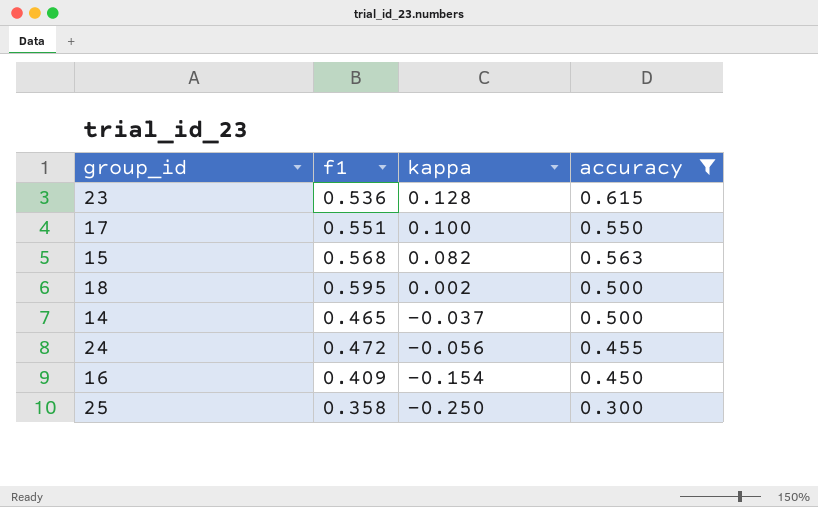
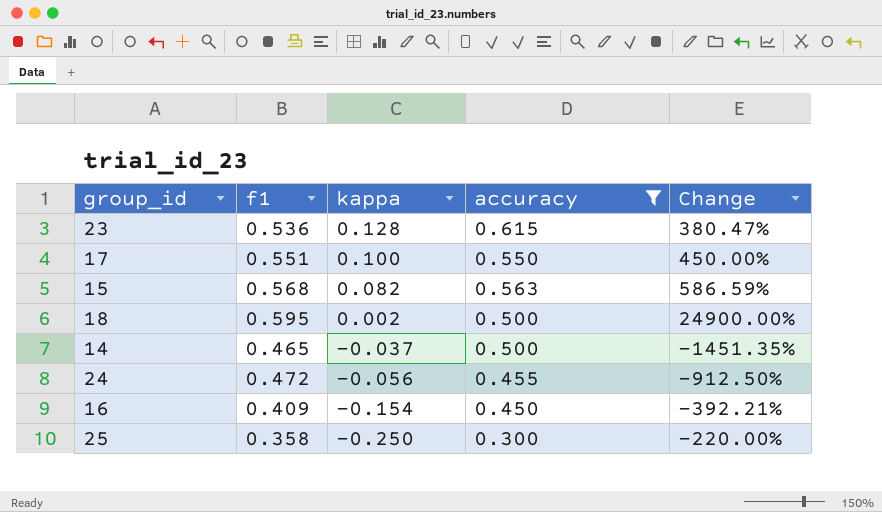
column Change | formula: none -> ([accuracy] - [kappa]) / [kappa]

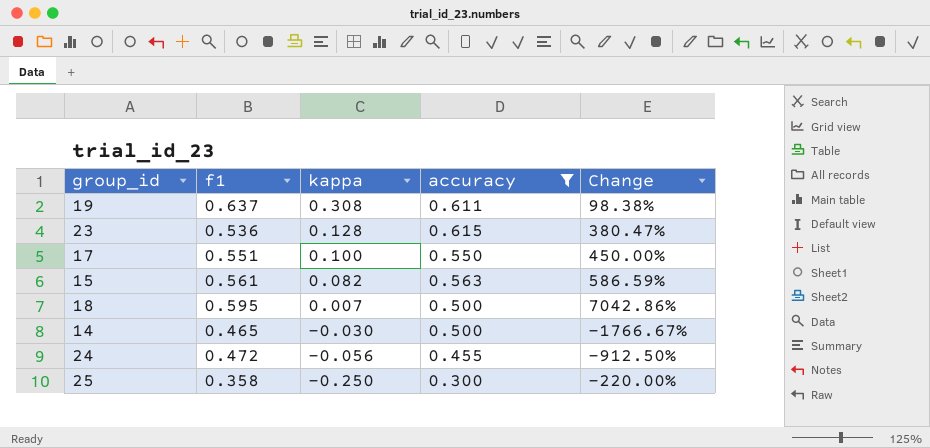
row 16: 0.409 | -0.154 | 0.450 | -392.21% -> none
row 19: none -> 0.637 | 0.308 | 0.611 | 98.38%
15 | f1: 0.568 -> 0.561
18 | kappa: 0.002 -> 0.007
18 | Change: 24900.00% -> 7042.86%
14 | kappa: -0.037 -> -0.030
14 | Change: -1451.35% -> -1766.67%

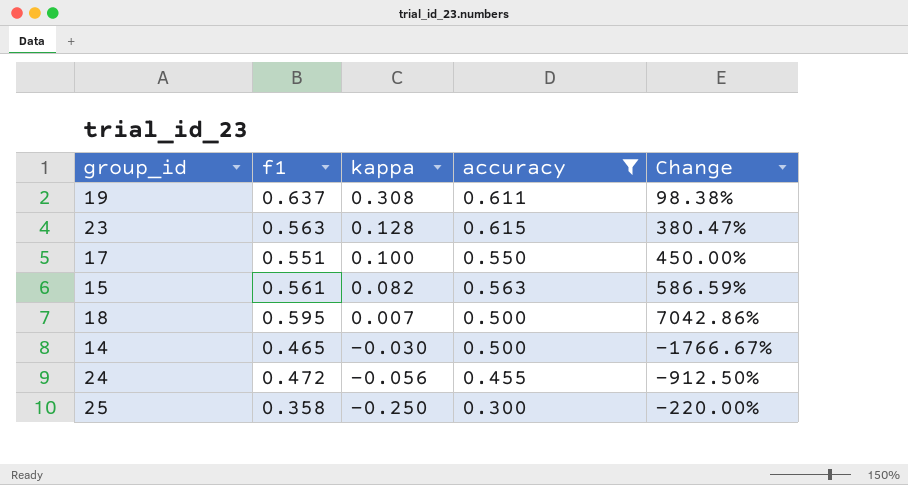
23 | f1: 0.536 -> 0.563

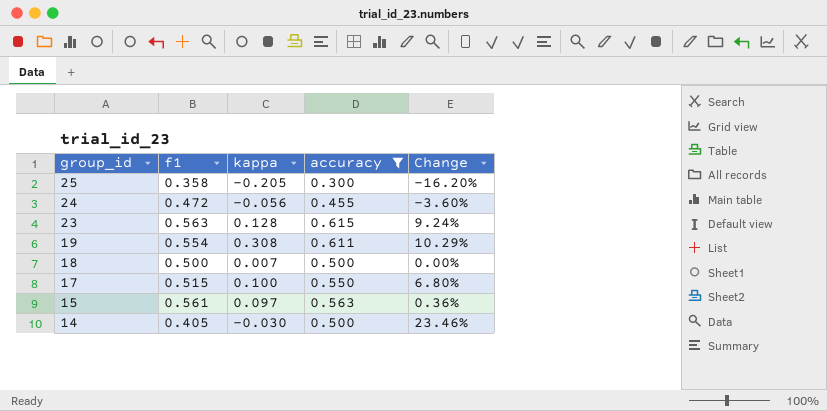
row order: kappa descending -> group_id descending
column Change | formula: ([accuracy] - [kappa]) / [kappa] -> ([accuracy] - [f1]) / [f1]
25 | kappa: -0.250 -> -0.205
19 | f1: 0.637 -> 0.554
18 | f1: 0.595 -> 0.500
17 | f1: 0.551 -> 0.515
15 | kappa: 0.082 -> 0.097
14 | f1: 0.465 -> 0.405

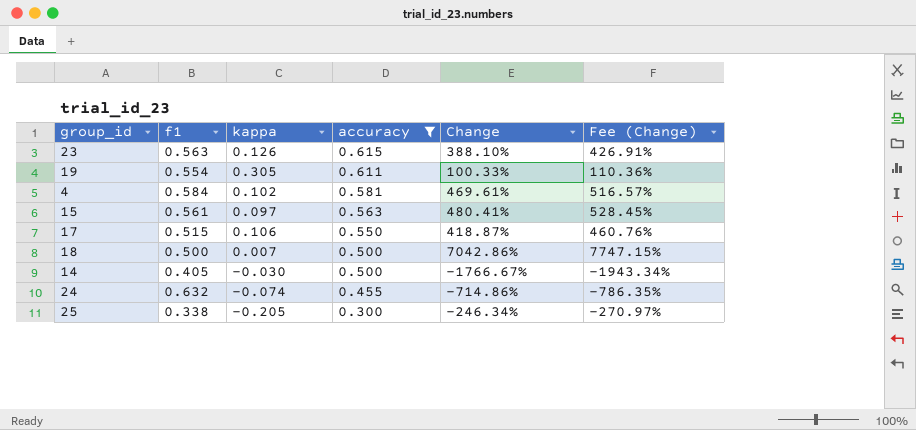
row order: group_id descending -> accuracy descending
column Change | formula: ([accuracy] - [f1]) / [f1] -> ([accuracy] - [kappa]) / [kappa]
column Fee (Change) | formula: none -> [Change] * 1.1
23 | kappa: 0.128 -> 0.126
19 | kappa: 0.308 -> 0.305
row 4: none -> 0.584 | 0.102 | 0.581 | 469.61% | 516.57%
17 | kappa: 0.100 -> 0.106
24 | f1: 0.472 -> 0.632
24 | kappa: -0.056 -> -0.074
25 | f1: 0.358 -> 0.338

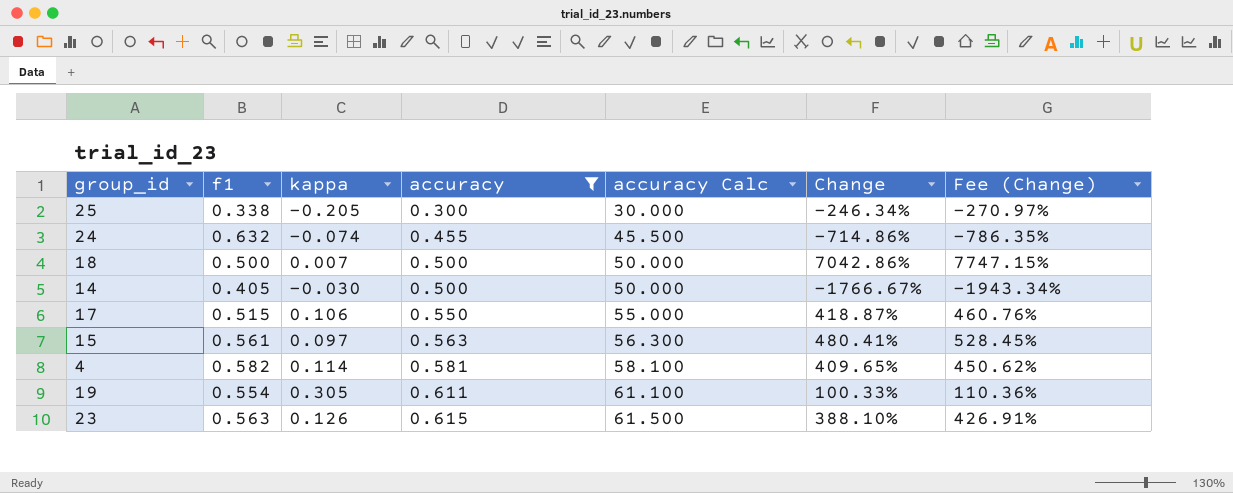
row order: accuracy descending -> accuracy ascending
column accuracy Calc | formula: none -> [accuracy] * 100
4 | f1: 0.584 -> 0.582
4 | kappa: 0.102 -> 0.114
4 | Change: 469.61% -> 409.65%
4 | Fee (Change): 516.57% -> 450.62%

